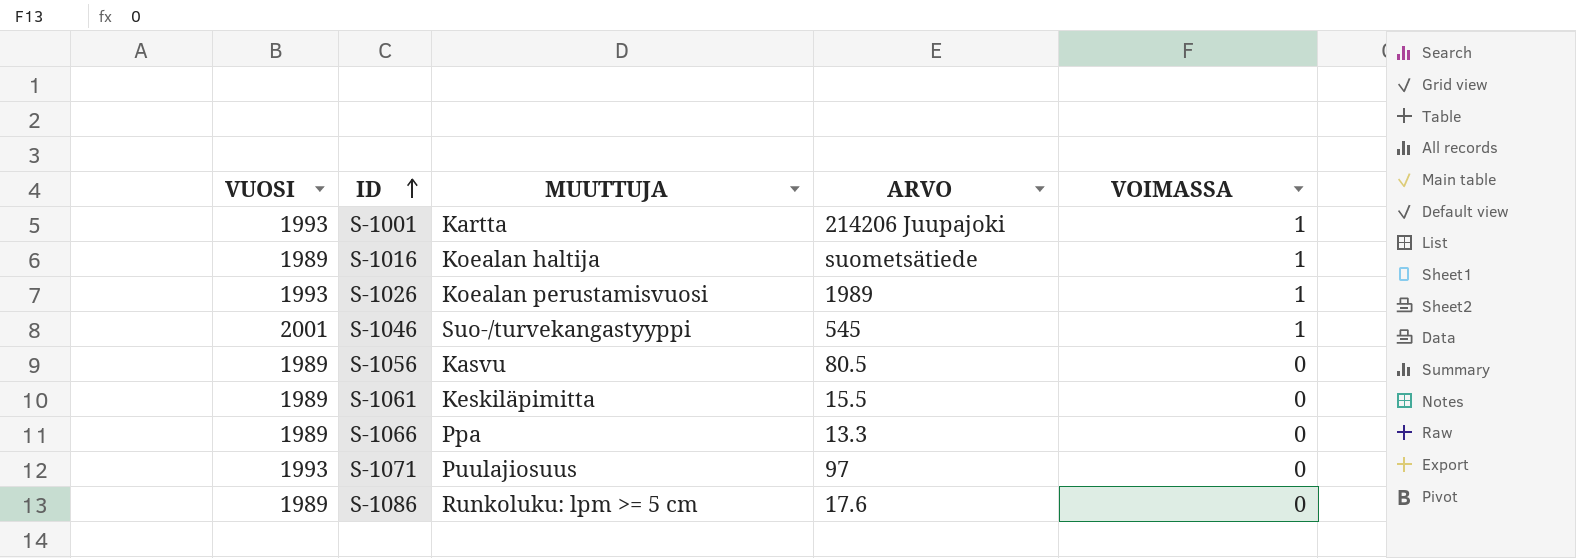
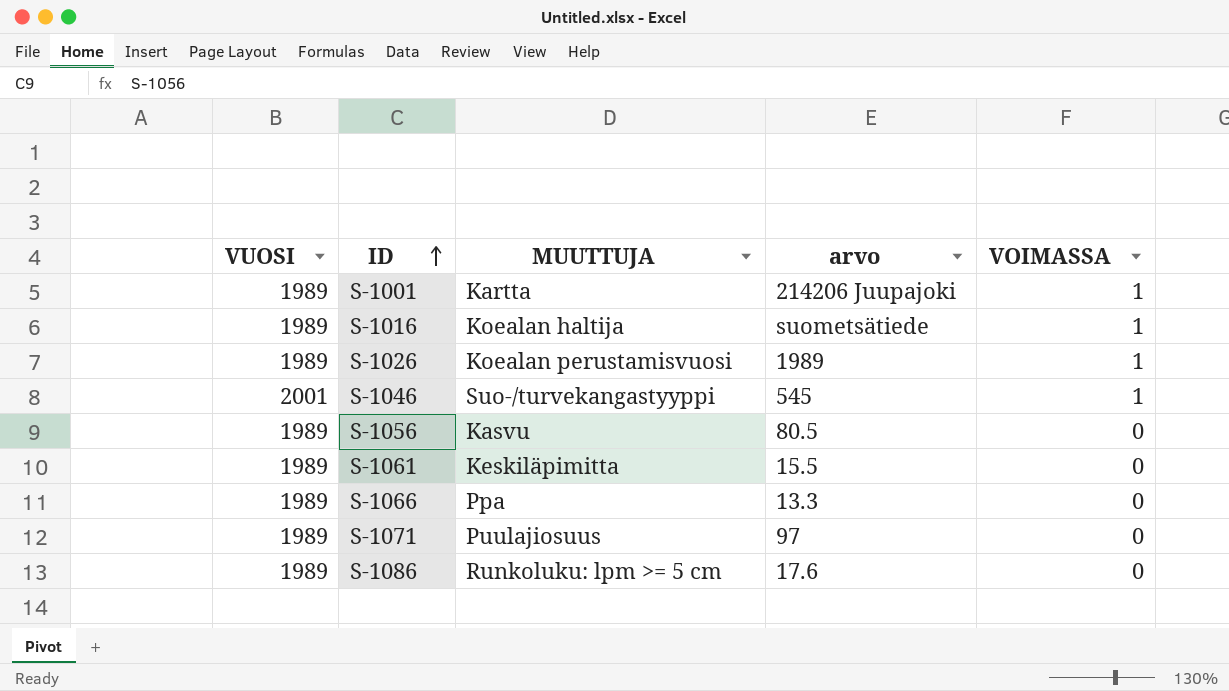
column name: ARVO -> arvo
S-1001 | VUOSI: 1993 -> 1989
S-1026 | VUOSI: 1993 -> 1989
S-1071 | VUOSI: 1993 -> 1989

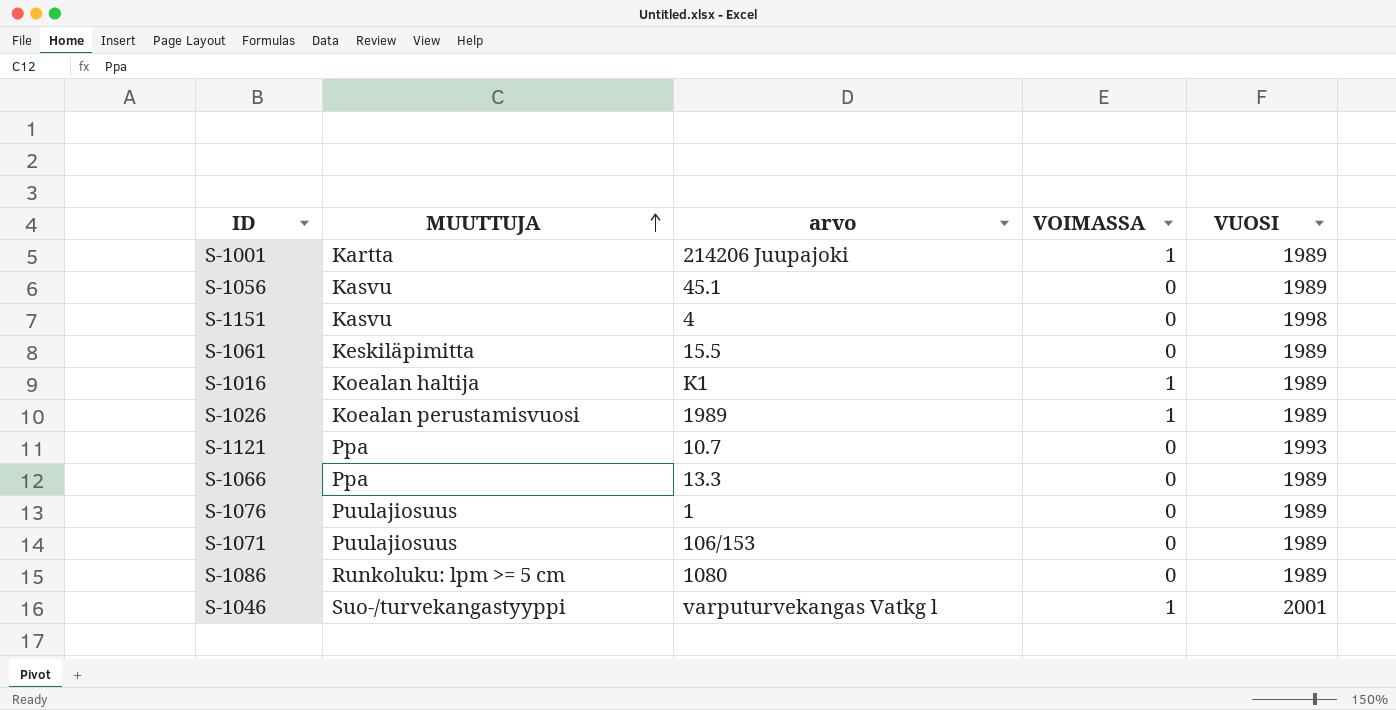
row order: ID ascending -> MUUTTUJA ascending
column VUOSI | position: 1 -> 5
S-1056 | arvo: 80.5 -> 45.1
row S-1151: none -> Kasvu | 4 | 0 | 1998
S-1016 | arvo: suometsätiede -> K1
row S-1121: none -> Ppa | 10.7 | 0 | 1993
row S-1076: none -> Puulajiosuus | 1 | 0 | 1989
S-1071 | arvo: 97 -> 106/153
S-1086 | arvo: 17.6 -> 1080
S-1046 | arvo: 545 -> varputurvekangas Vatkg l

